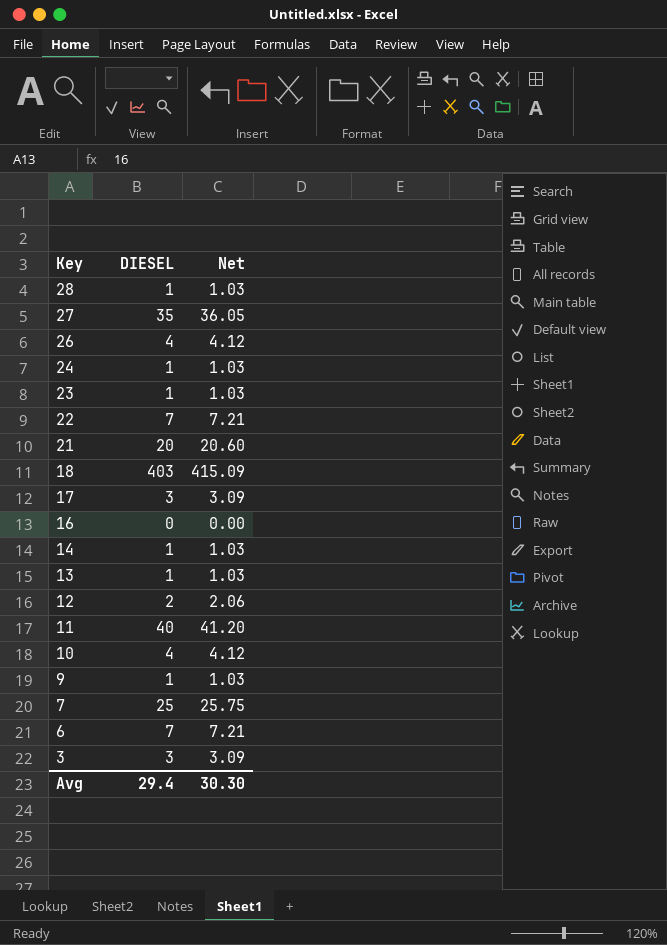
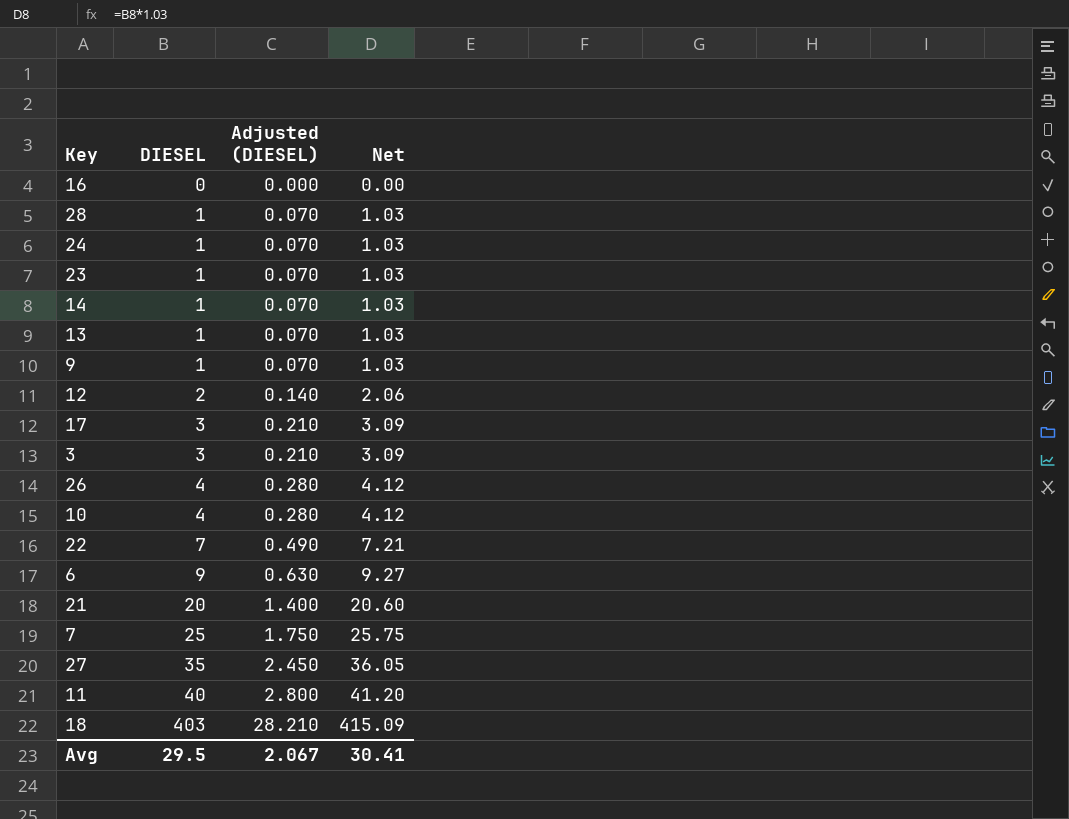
row order: Key descending -> DIESEL ascending
column Adjusted (DIESEL) | formula: none -> [DIESEL] * 0.07
6 | DIESEL: 7 -> 9
6 | Net: 7.21 -> 9.27
Avg | DIESEL: 29.4 -> 29.5
Avg | Net: 30.30 -> 30.41

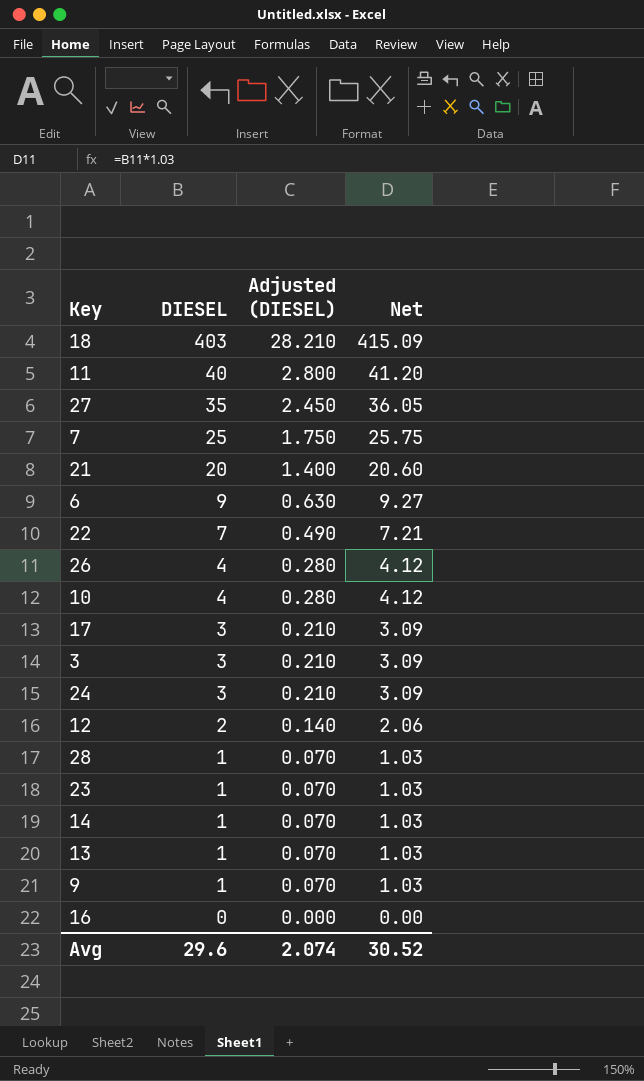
row order: DIESEL ascending -> DIESEL descending
24 | DIESEL: 1 -> 3
24 | Adjusted (DIESEL): 0.070 -> 0.210
24 | Net: 1.03 -> 3.09
Avg | DIESEL: 29.5 -> 29.6
Avg | Adjusted (DIESEL): 2.067 -> 2.074
Avg | Net: 30.41 -> 30.52

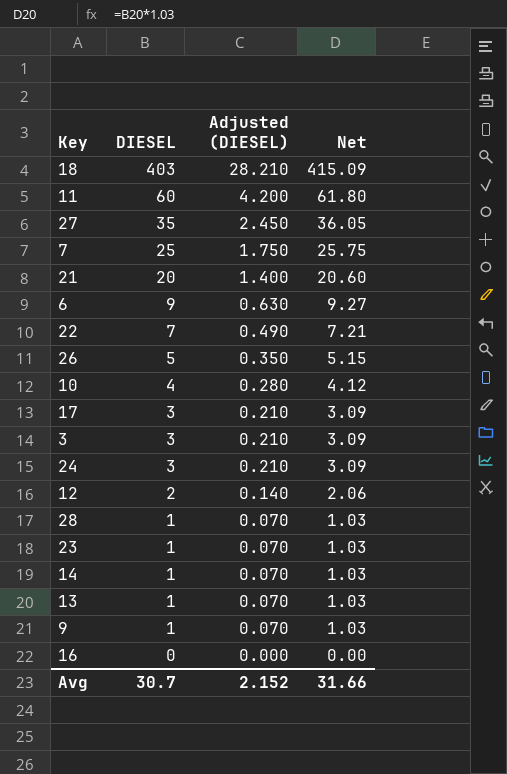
11 | DIESEL: 40 -> 60
11 | Adjusted (DIESEL): 2.800 -> 4.200
11 | Net: 41.20 -> 61.80
26 | DIESEL: 4 -> 5
26 | Adjusted (DIESEL): 0.280 -> 0.350
26 | Net: 4.12 -> 5.15
Avg | DIESEL: 29.6 -> 30.7
Avg | Adjusted (DIESEL): 2.074 -> 2.152
Avg | Net: 30.52 -> 31.66

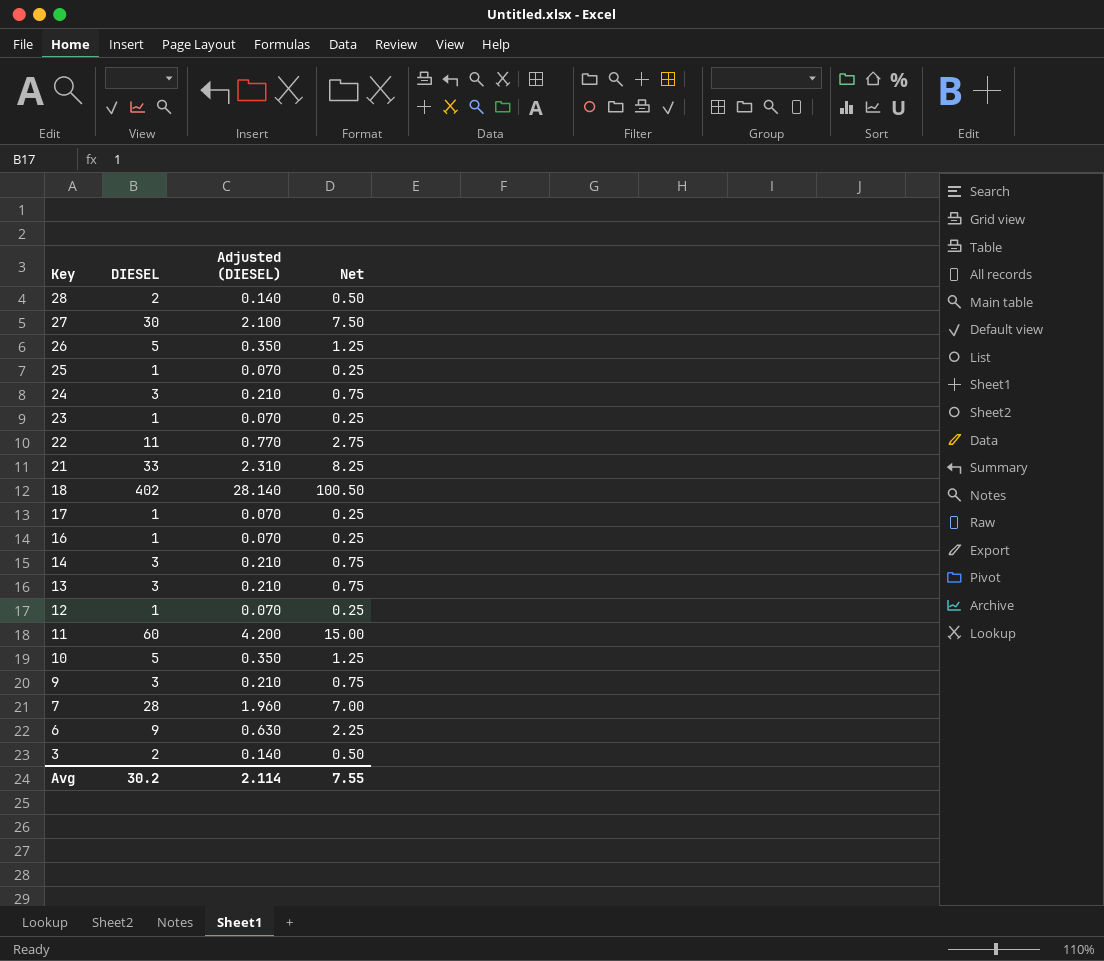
row order: DIESEL descending -> Key descending
column Net | formula: [DIESEL] * 1.03 -> [DIESEL] * 0.25
28 | DIESEL: 1 -> 2
28 | Adjusted (DIESEL): 0.070 -> 0.140
27 | DIESEL: 35 -> 30
27 | Adjusted (DIESEL): 2.450 -> 2.100
row 25: none -> 1 | 0.070 | 0.25
22 | DIESEL: 7 -> 11
22 | Adjusted (DIESEL): 0.490 -> 0.770
21 | DIESEL: 20 -> 33
21 | Adjusted (DIESEL): 1.400 -> 2.310
18 | DIESEL: 403 -> 402
18 | Adjusted (DIESEL): 28.210 -> 28.140
17 | DIESEL: 3 -> 1
17 | Adjusted (DIESEL): 0.210 -> 0.070
16 | DIESEL: 0 -> 1
16 | Adjusted (DIESEL): 0.000 -> 0.070
14 | DIESEL: 1 -> 3
14 | Adjusted (DIESEL): 0.070 -> 0.210
13 | DIESEL: 1 -> 3
13 | Adjusted (DIESEL): 0.070 -> 0.210
12 | DIESEL: 2 -> 1
12 | Adjusted (DIESEL): 0.140 -> 0.070
10 | DIESEL: 4 -> 5
10 | Adjusted (DIESEL): 0.280 -> 0.350
9 | DIESEL: 1 -> 3
9 | Adjusted (DIESEL): 0.070 -> 0.210
7 | DIESEL: 25 -> 28
7 | Adjusted (DIESEL): 1.750 -> 1.960
3 | DIESEL: 3 -> 2
3 | Adjusted (DIESEL): 0.210 -> 0.140
Avg | DIESEL: 30.7 -> 30.2
Avg | Adjusted (DIESEL): 2.152 -> 2.114
Avg | Net: 31.66 -> 7.55

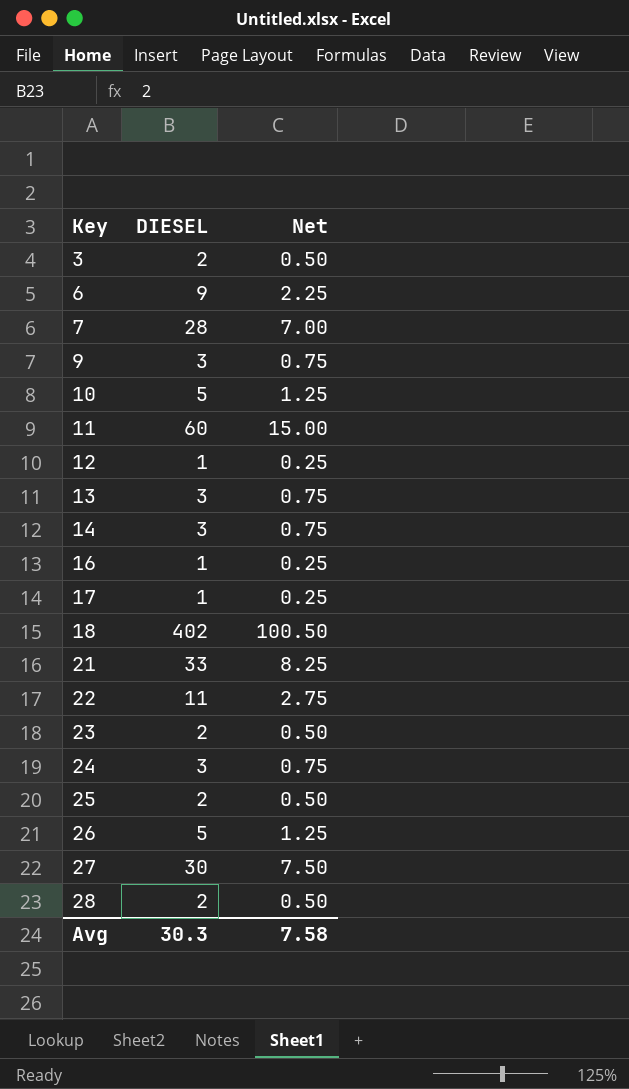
row order: Key descending -> Key ascending
column Adjusted (DIESEL) | formula: [DIESEL] * 0.07 -> none
23 | DIESEL: 1 -> 2
23 | Net: 0.25 -> 0.50
25 | DIESEL: 1 -> 2
25 | Net: 0.25 -> 0.50
Avg | DIESEL: 30.2 -> 30.3
Avg | Net: 7.55 -> 7.58

